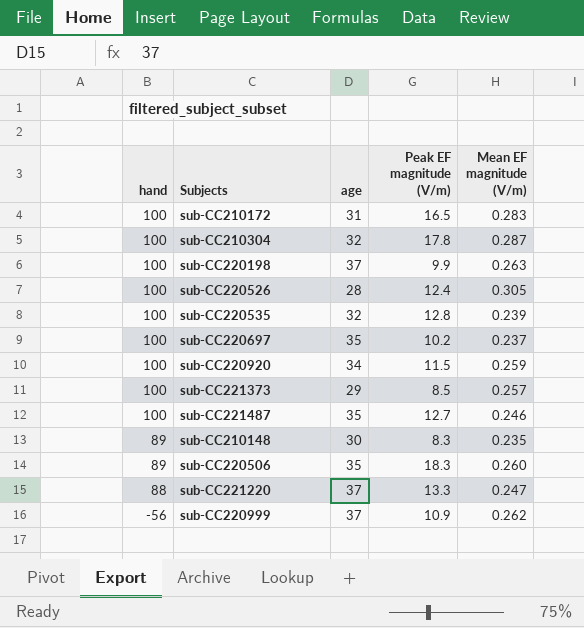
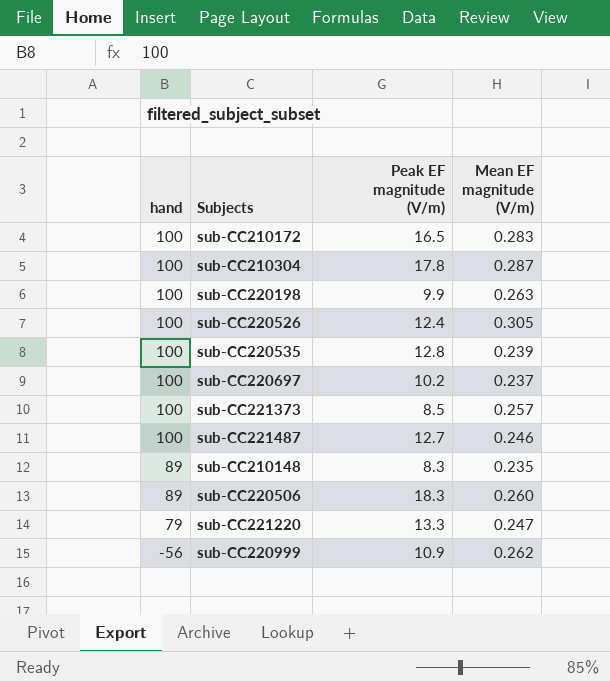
column age | position: 3 -> none
row sub-CC220920: 100 | 34 | 11.5 | 0.259 -> none
sub-CC221220 | hand: 88 -> 79

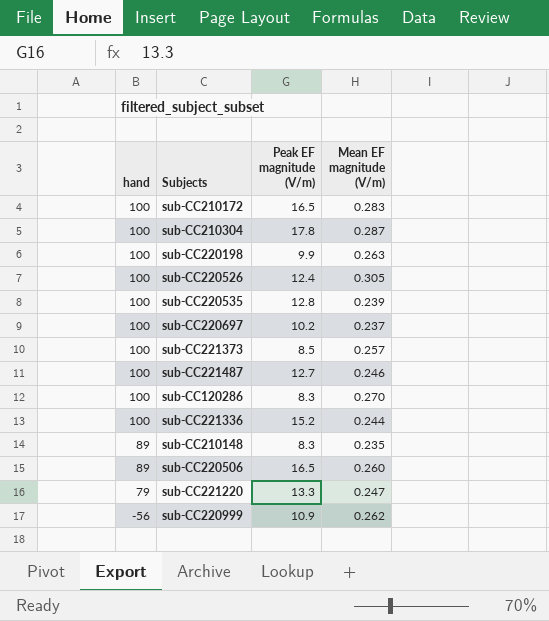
row sub-CC120286: none -> 100 | 8.3 | 0.270
row sub-CC221336: none -> 100 | 15.2 | 0.244
sub-CC220506 | Peak EF magnitude (V/m): 18.3 -> 16.5

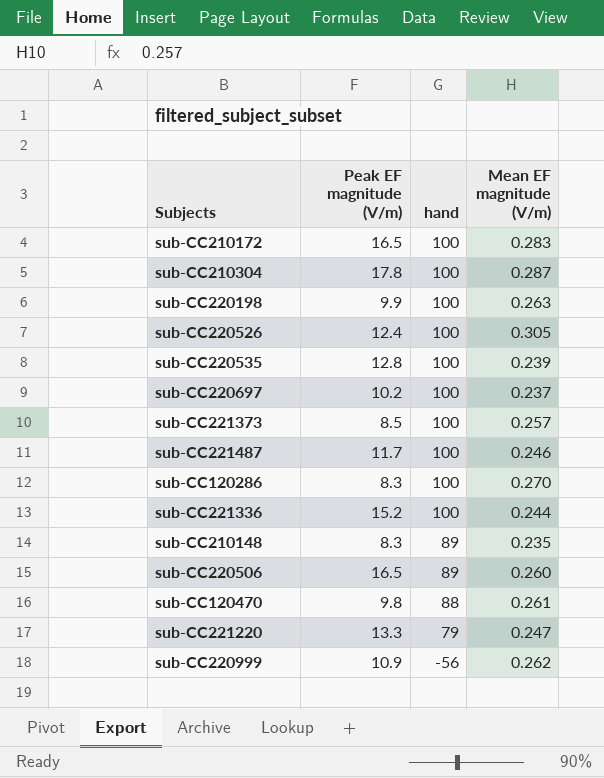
column hand | position: 1 -> 3
sub-CC221487 | Peak EF magnitude (V/m): 12.7 -> 11.7
row sub-CC120470: none -> 9.8 | 88 | 0.261

